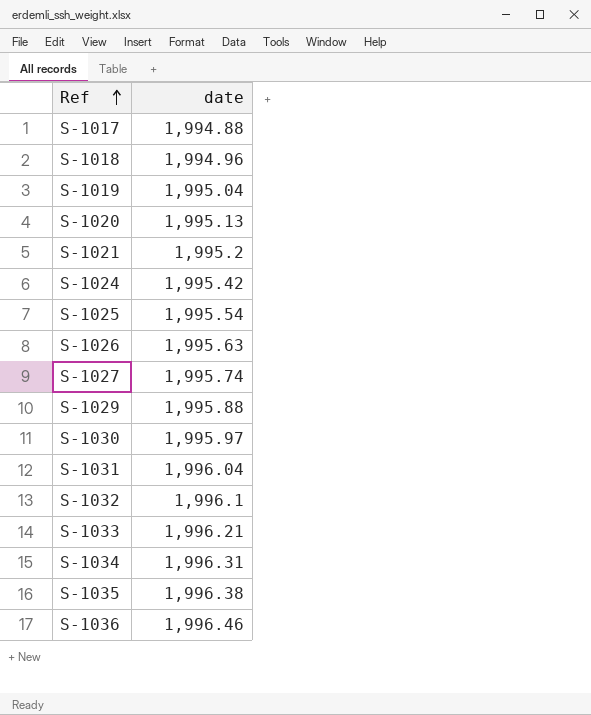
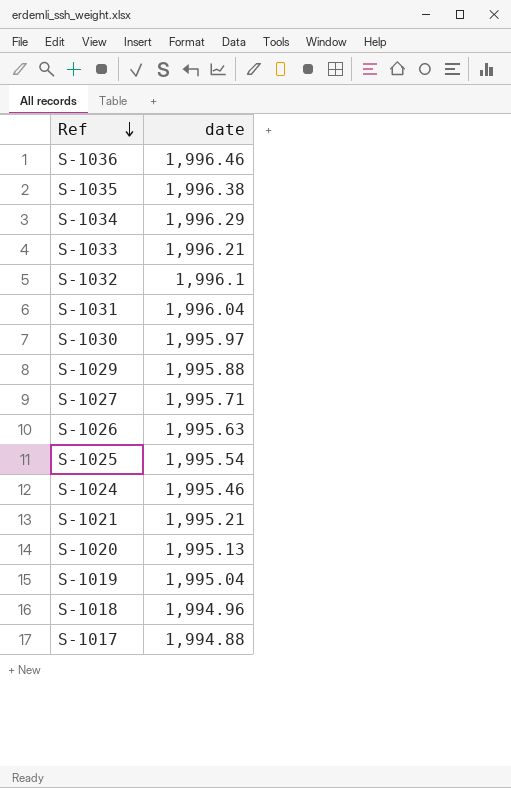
row order: Ref ascending -> Ref descending
S-1034 | date: 1,996.31 -> 1,996.29
S-1027 | date: 1,995.74 -> 1,995.71
S-1024 | date: 1,995.42 -> 1,995.46
S-1021 | date: 1,995.2 -> 1,995.21

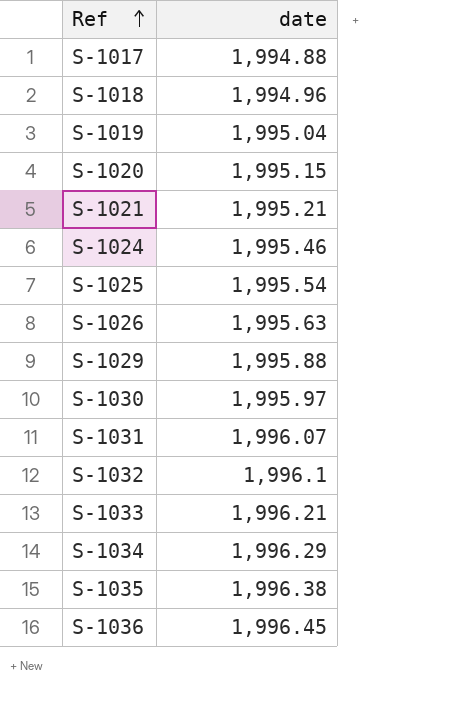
row order: Ref descending -> Ref ascending
row S-1027: 1,995.71 -> none
S-1020 | date: 1,995.13 -> 1,995.15
S-1031 | date: 1,996.04 -> 1,996.07
S-1036 | date: 1,996.46 -> 1,996.45

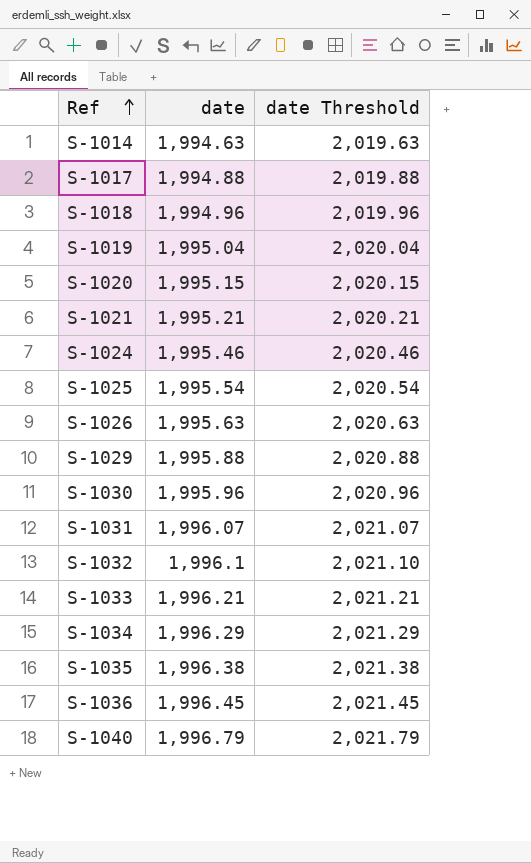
column date Threshold | formula: none -> [date] + 25
row S-1014: none -> 1,994.63 | 2,019.63
S-1030 | date: 1,995.97 -> 1,995.96
row S-1040: none -> 1,996.79 | 2,021.79

